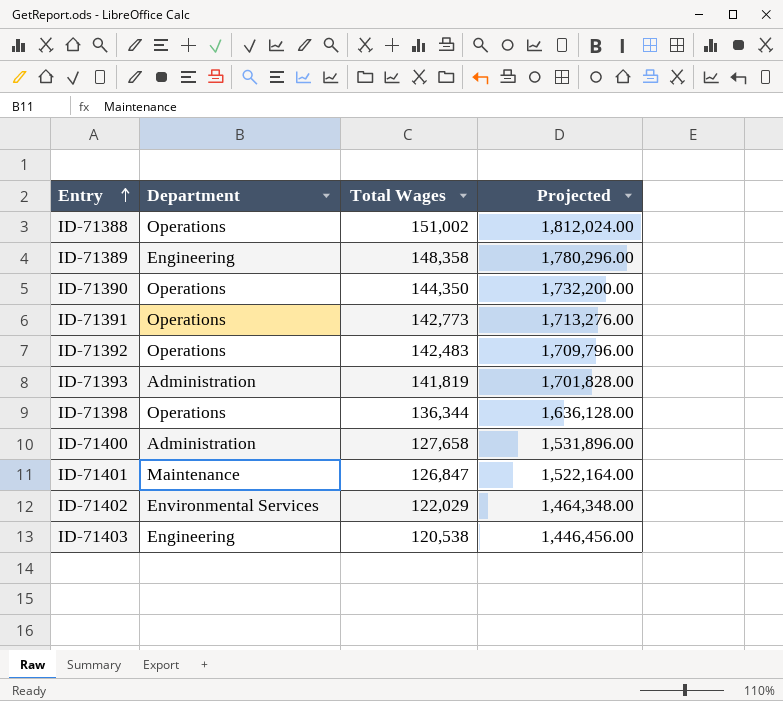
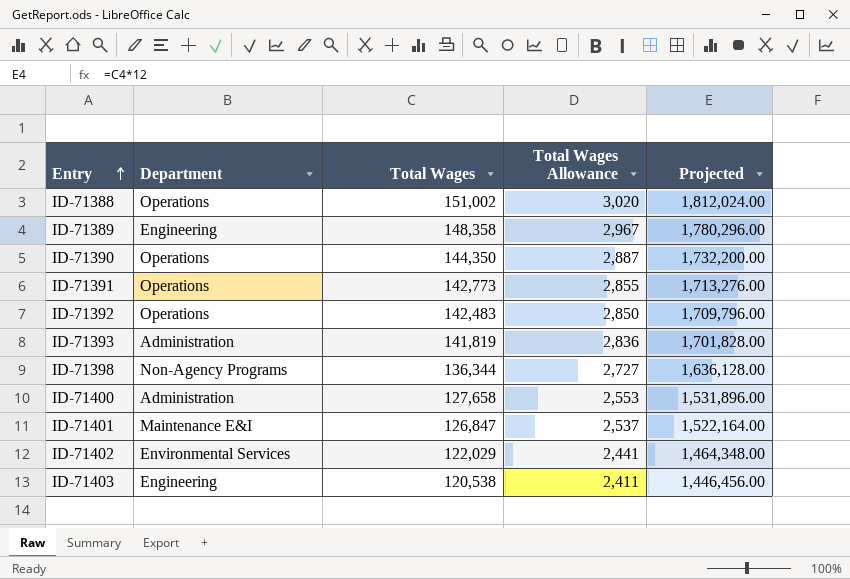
column Total Wages Allowance | formula: none -> [Total Wages] * 0.02
ID-71398 | Department: Operations -> Non-Agency Programs
ID-71401 | Department: Maintenance -> Maintenance E&I

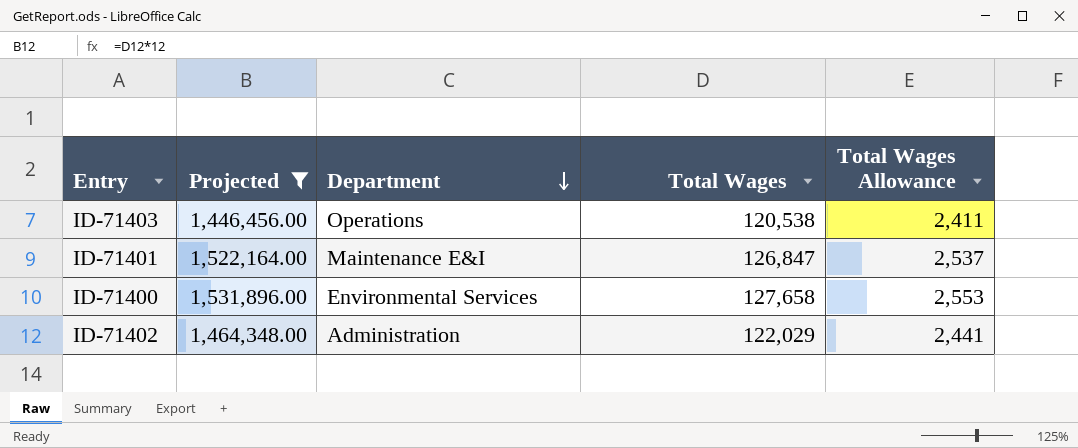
filter: none -> Projected <= 1,531,896.00
row order: Entry ascending -> Department descending
column Projected | position: 5 -> 2
ID-71403 | Department: Engineering -> Operations
ID-71400 | Department: Administration -> Environmental Services
ID-71402 | Department: Environmental Services -> Administration

